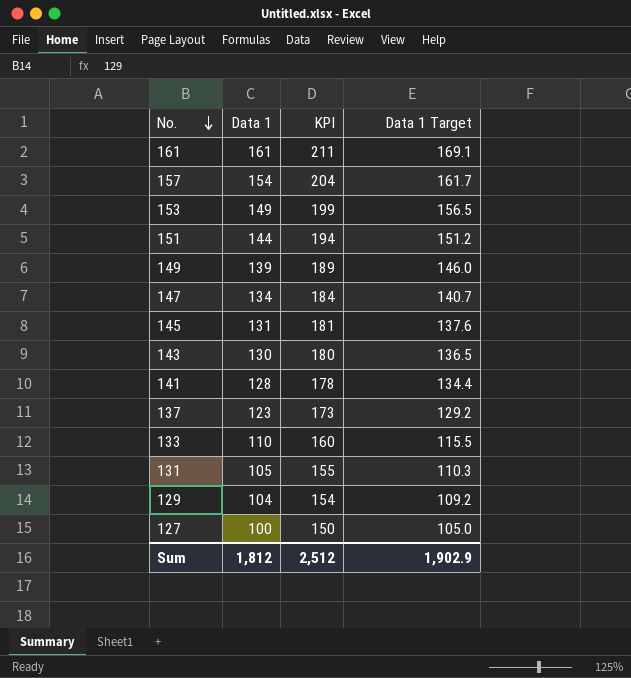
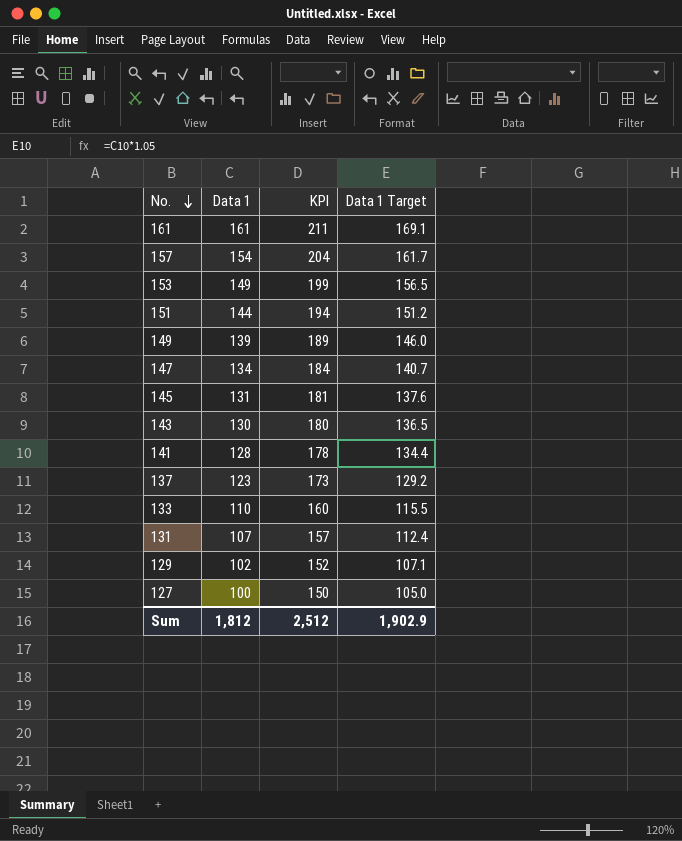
131 | Data 1: 105 -> 107
131 | KPI: 155 -> 157
131 | Data 1 Target: 110.3 -> 112.4
129 | Data 1: 104 -> 102
129 | KPI: 154 -> 152
129 | Data 1 Target: 109.2 -> 107.1

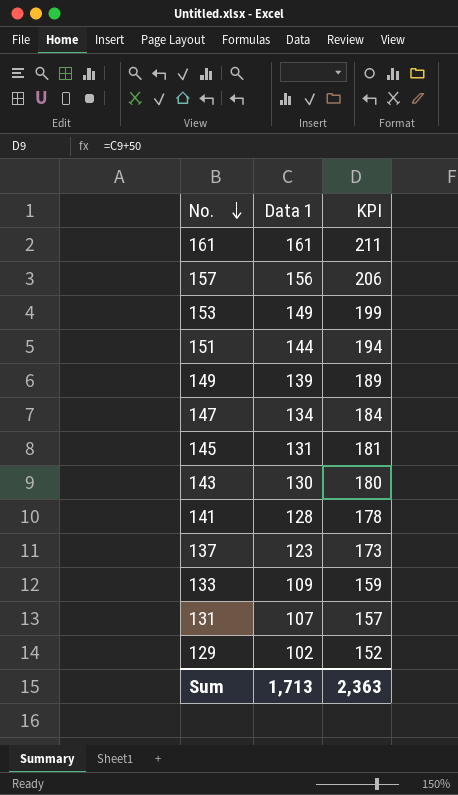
column Data 1 Target | formula: [Data 1] * 1.05 -> none
row 127: 100 | 150 | 105.0 -> none
157 | Data 1: 154 -> 156
157 | KPI: 204 -> 206
133 | Data 1: 110 -> 109
133 | KPI: 160 -> 159
Sum | Data 1: 1,812 -> 1,713
Sum | KPI: 2,512 -> 2,363

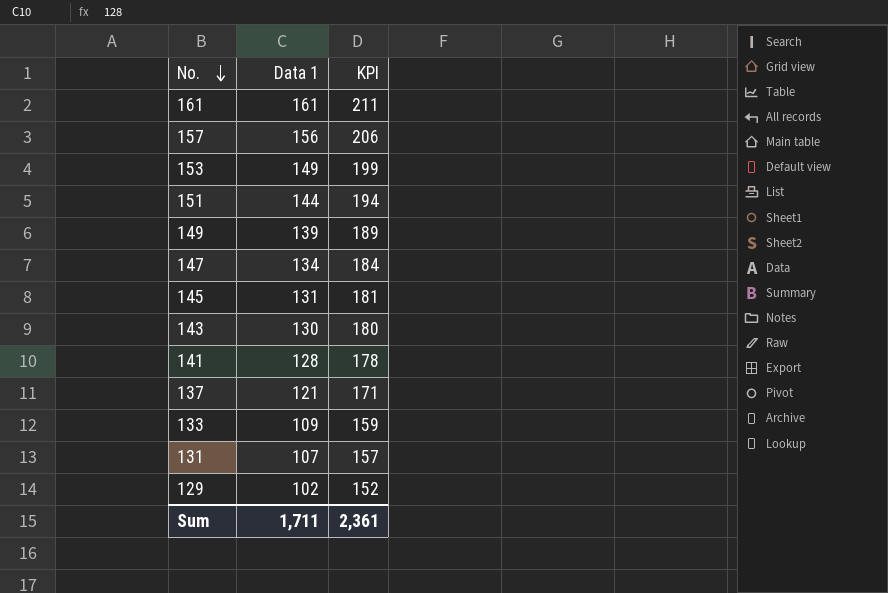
137 | Data 1: 123 -> 121
137 | KPI: 173 -> 171
Sum | Data 1: 1,713 -> 1,711
Sum | KPI: 2,363 -> 2,361

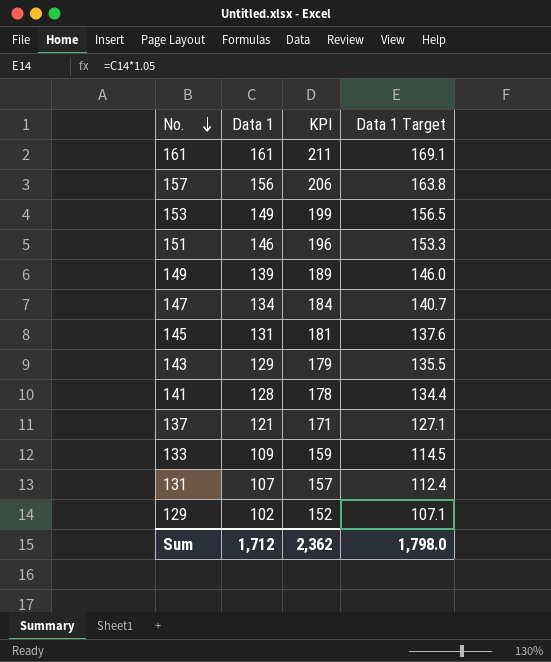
column Data 1 Target | formula: none -> [Data 1] * 1.05
151 | Data 1: 144 -> 146
151 | KPI: 194 -> 196
143 | Data 1: 130 -> 129
143 | KPI: 180 -> 179
Sum | Data 1: 1,711 -> 1,712
Sum | KPI: 2,361 -> 2,362

